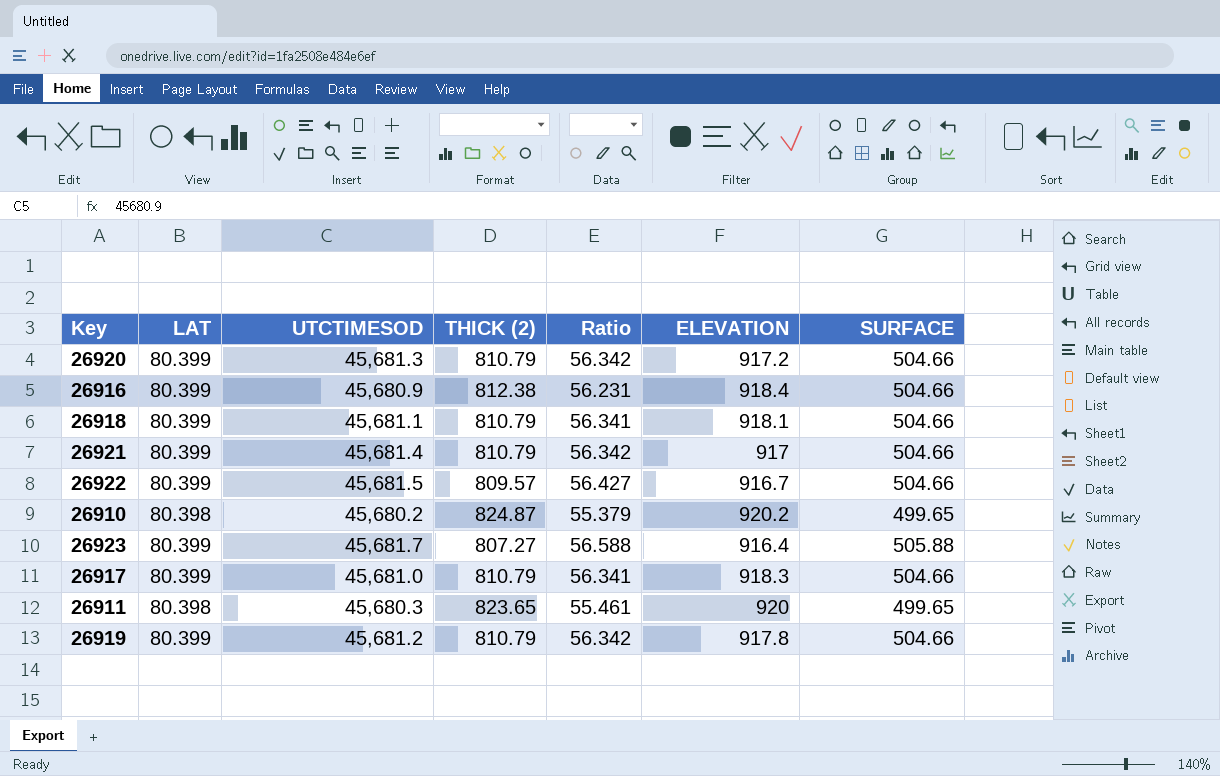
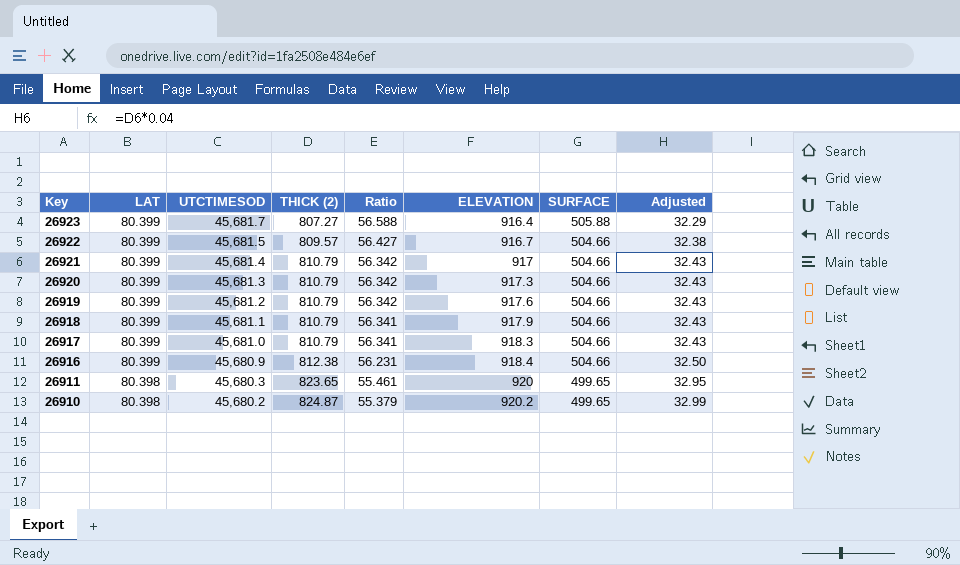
row order: none -> Key descending
column Adjusted | formula: none -> [THICK (2)] * 0.04
26920 | ELEVATION: 917.2 -> 917.3
26919 | ELEVATION: 917.8 -> 917.6
26918 | ELEVATION: 918.1 -> 917.9

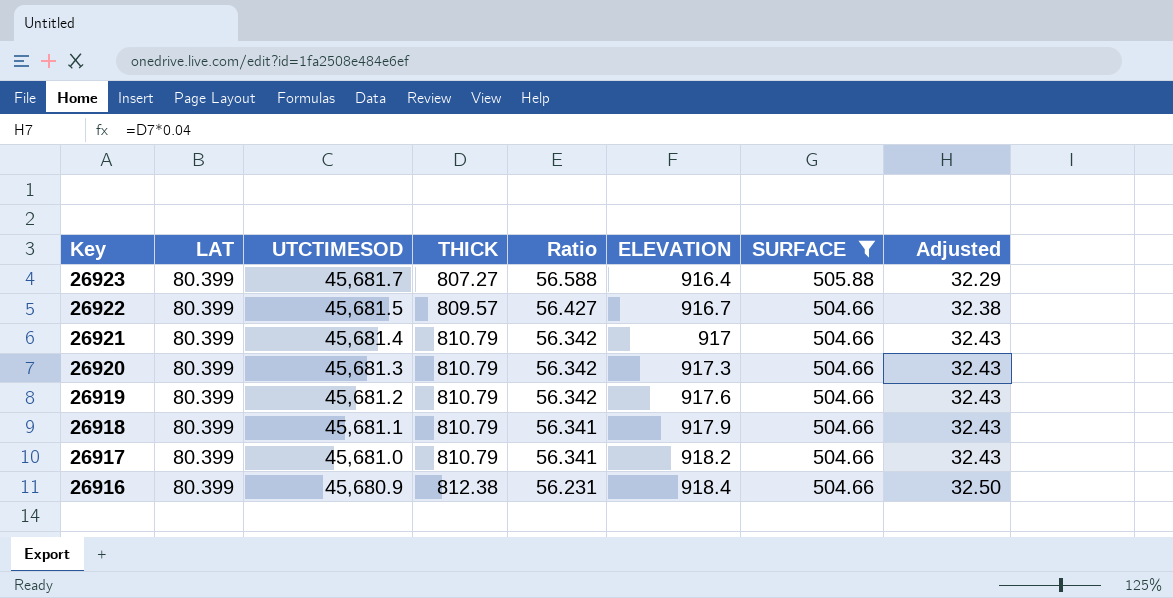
filter: none -> SURFACE != 499.65
column name: THICK (2) -> THICK
26917 | ELEVATION: 918.3 -> 918.2

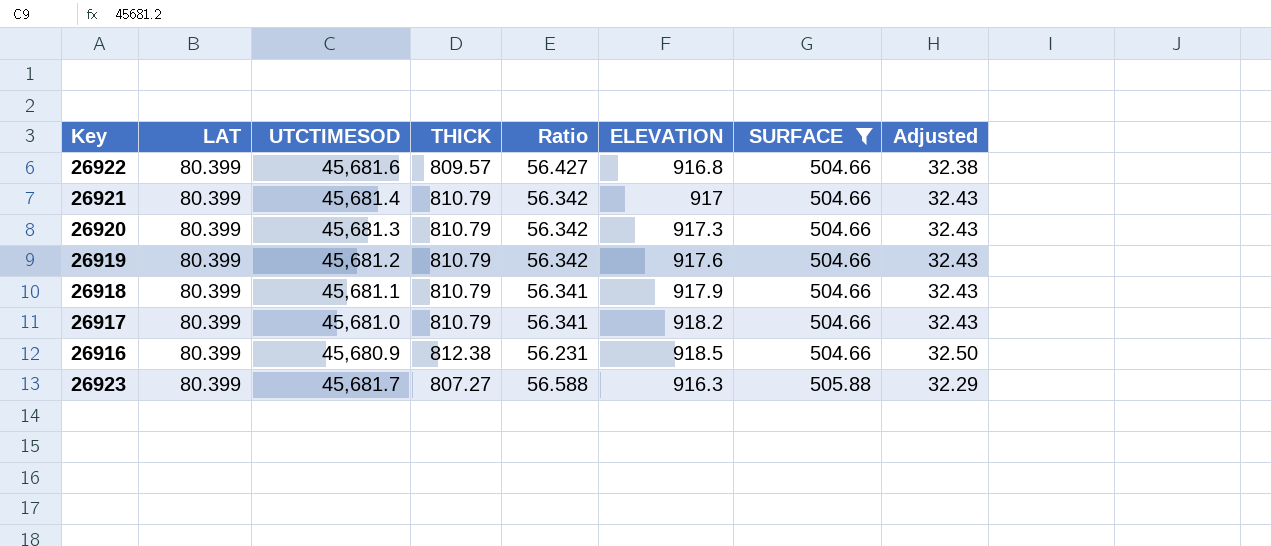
row order: Key descending -> SURFACE ascending
26922 | UTCTIMESOD: 45,681.5 -> 45,681.6
26922 | ELEVATION: 916.7 -> 916.8
26916 | ELEVATION: 918.4 -> 918.5
26923 | ELEVATION: 916.4 -> 916.3

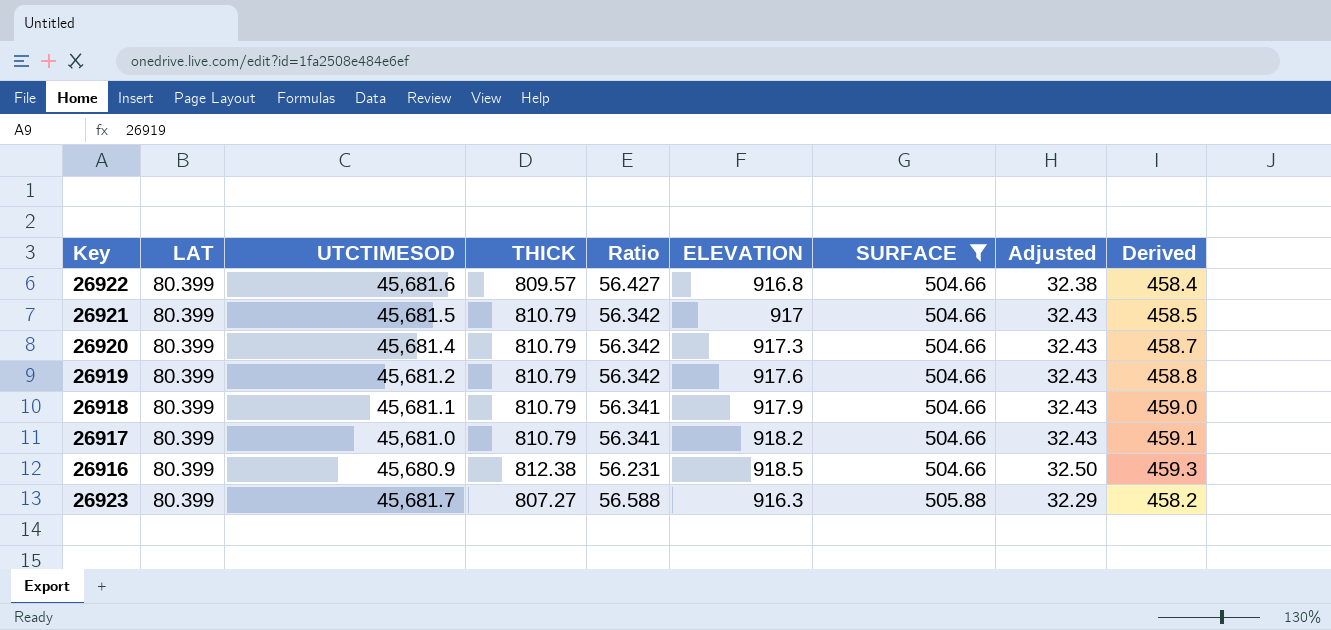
column Derived | formula: none -> [ELEVATION] * 0.5
26921 | UTCTIMESOD: 45,681.4 -> 45,681.5
26920 | UTCTIMESOD: 45,681.3 -> 45,681.4

